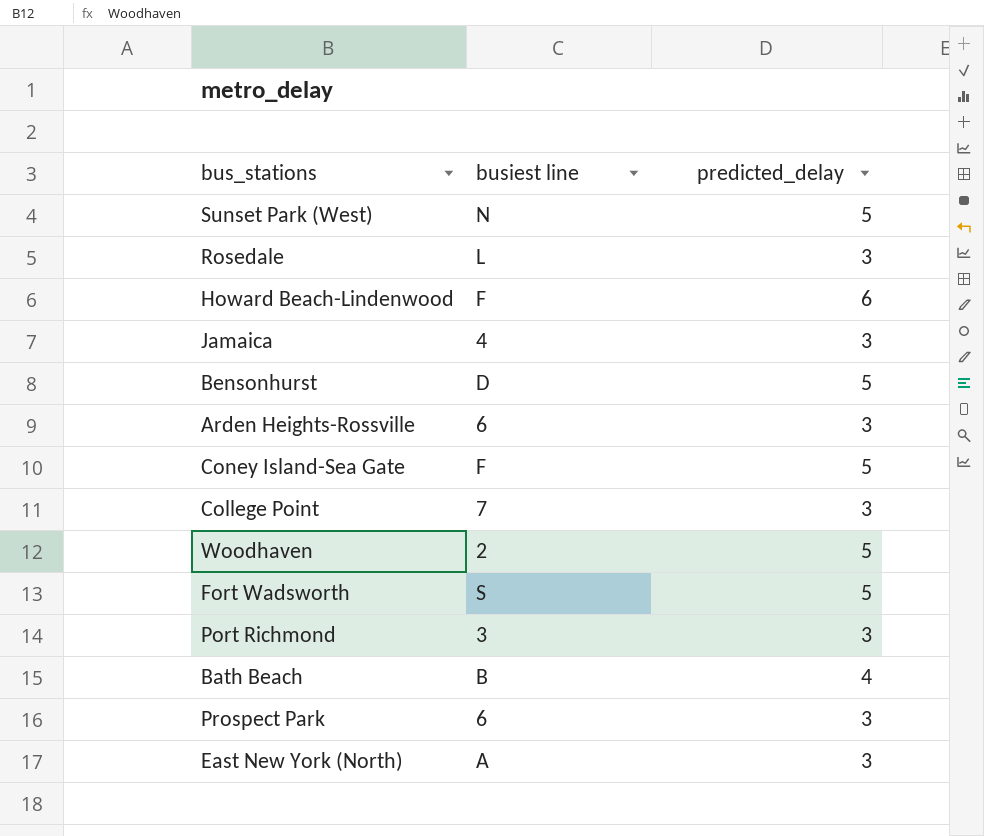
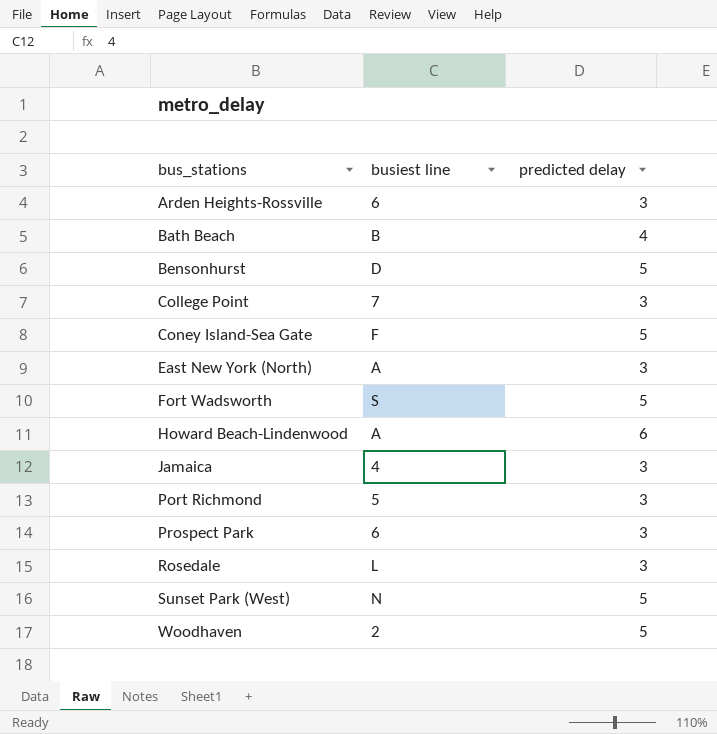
row order: none -> bus_stations ascending
column name: predicted_delay -> predicted delay
Howard Beach-Lindenwood | busiest line: F -> A
Port Richmond | busiest line: 3 -> 5

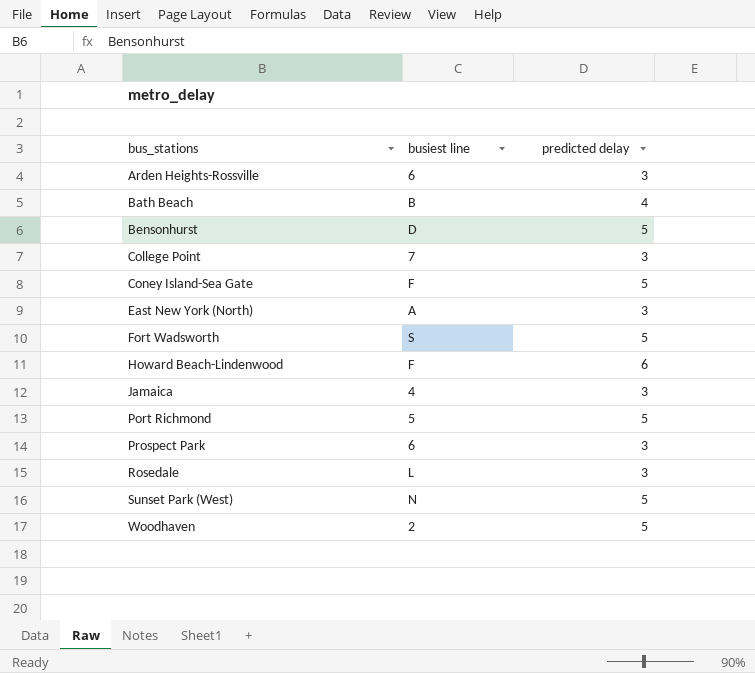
Howard Beach-Lindenwood | busiest line: A -> F
Port Richmond | predicted delay: 3 -> 5

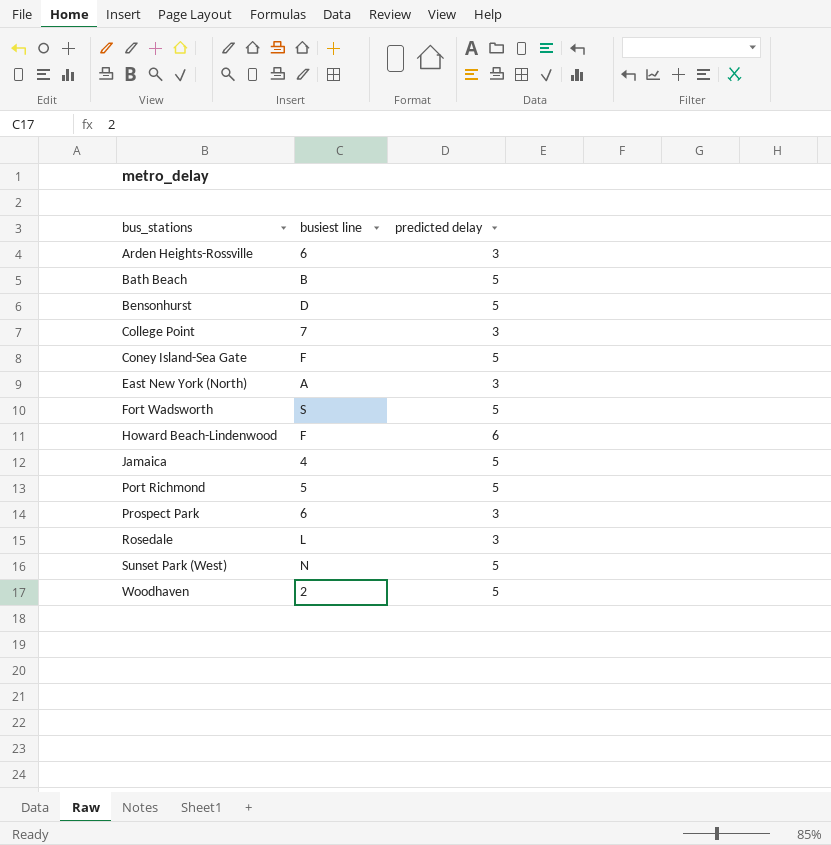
Bath Beach | predicted delay: 4 -> 5
Jamaica | predicted delay: 3 -> 5

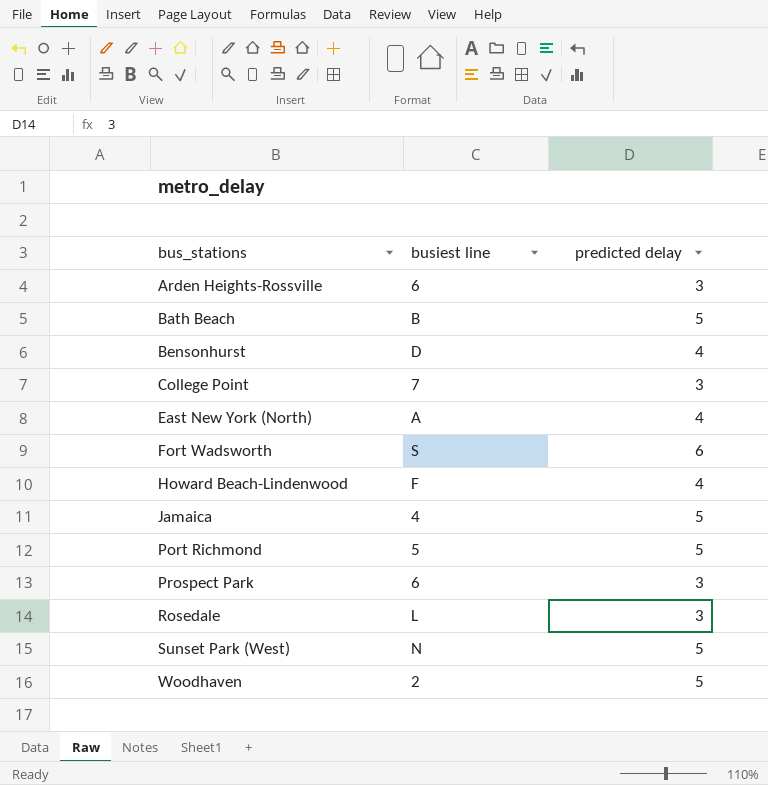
row Coney Island-Sea Gate: F | 5 -> none
Bensonhurst | predicted delay: 5 -> 4
East New York (North) | predicted delay: 3 -> 4
Fort Wadsworth | predicted delay: 5 -> 6
Howard Beach-Lindenwood | predicted delay: 6 -> 4

